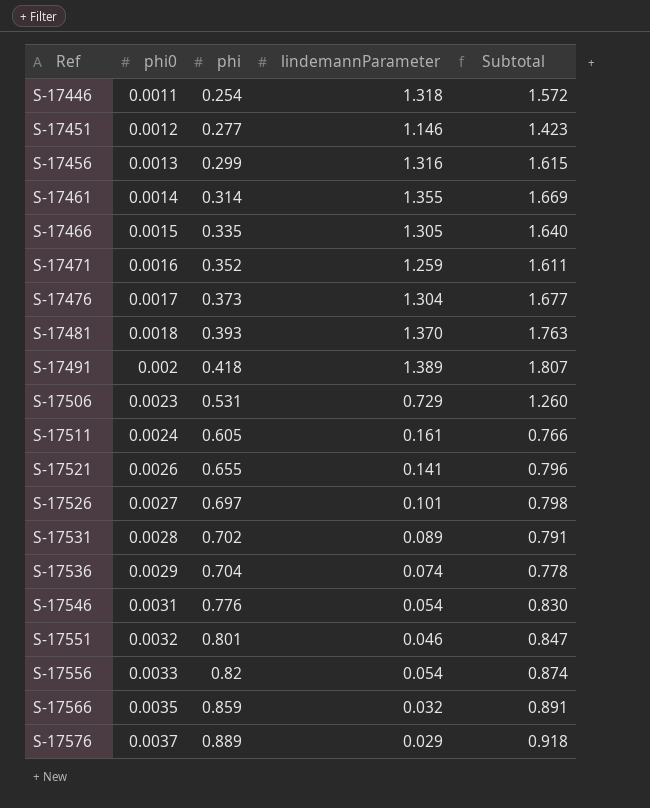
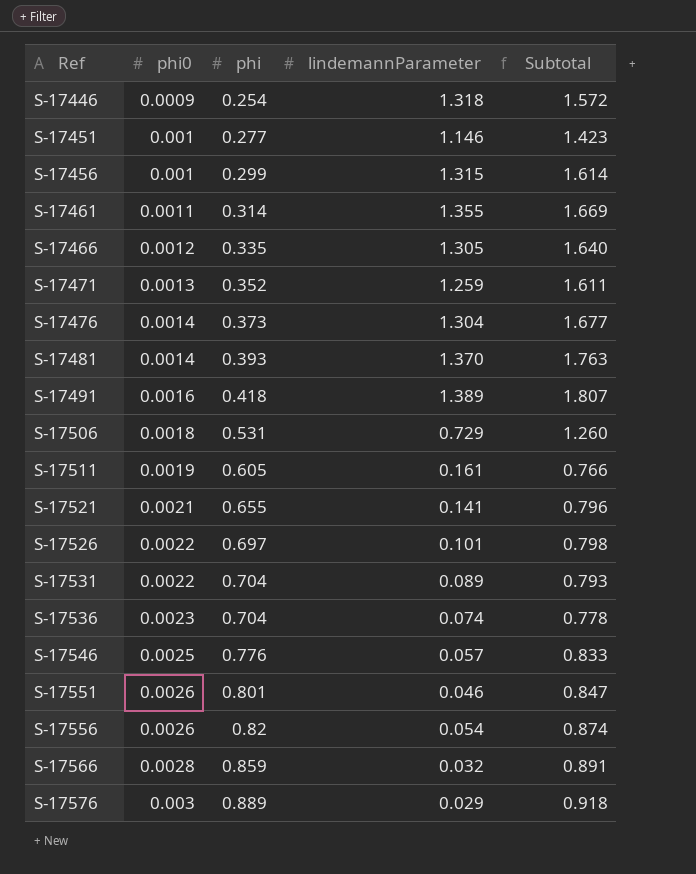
S-17446 | phi0: 0.0011 -> 0.0009
S-17451 | phi0: 0.0012 -> 0.001
S-17456 | phi0: 0.0013 -> 0.001
S-17456 | lindemannParameter: 1.316 -> 1.315
S-17456 | Subtotal: 1.615 -> 1.614
S-17461 | phi0: 0.0014 -> 0.0011
S-17466 | phi0: 0.0015 -> 0.0012
S-17471 | phi0: 0.0016 -> 0.0013
S-17476 | phi0: 0.0017 -> 0.0014
S-17481 | phi0: 0.0018 -> 0.0014
S-17491 | phi0: 0.002 -> 0.0016
S-17506 | phi0: 0.0023 -> 0.0018
S-17511 | phi0: 0.0024 -> 0.0019
S-17521 | phi0: 0.0026 -> 0.0021
S-17526 | phi0: 0.0027 -> 0.0022
S-17531 | phi0: 0.0028 -> 0.0022
S-17531 | phi: 0.702 -> 0.704
S-17531 | Subtotal: 0.791 -> 0.793
S-17536 | phi0: 0.0029 -> 0.0023
S-17546 | phi0: 0.0031 -> 0.0025
S-17546 | lindemannParameter: 0.054 -> 0.057
S-17546 | Subtotal: 0.830 -> 0.833
S-17551 | phi0: 0.0032 -> 0.0026
S-17556 | phi0: 0.0033 -> 0.0026
S-17566 | phi0: 0.0035 -> 0.0028
S-17576 | phi0: 0.0037 -> 0.003

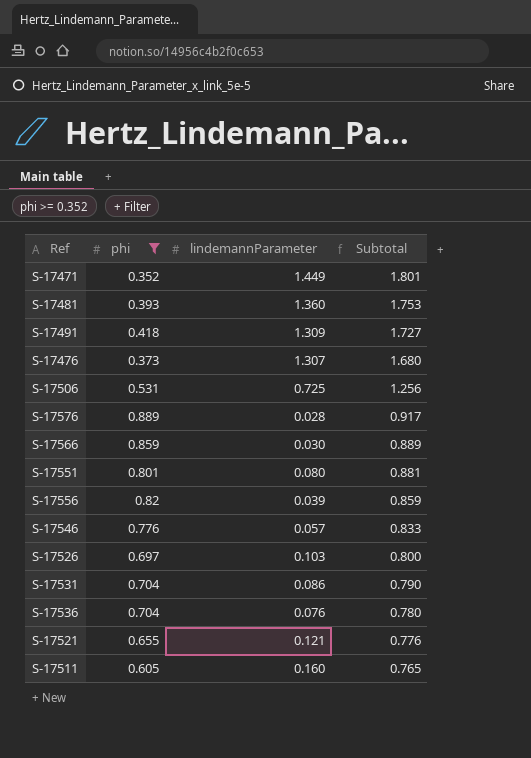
filter: none -> phi >= 0.352
row order: Ref ascending -> Subtotal descending
column phi0 | position: 2 -> none
S-17471 | lindemannParameter: 1.259 -> 1.449
S-17471 | Subtotal: 1.611 -> 1.801
S-17481 | lindemannParameter: 1.370 -> 1.360
S-17481 | Subtotal: 1.763 -> 1.753
S-17491 | lindemannParameter: 1.389 -> 1.309
S-17491 | Subtotal: 1.807 -> 1.727
S-17476 | lindemannParameter: 1.304 -> 1.307
S-17476 | Subtotal: 1.677 -> 1.680
S-17506 | lindemannParameter: 0.729 -> 0.725
S-17506 | Subtotal: 1.260 -> 1.256
S-17576 | lindemannParameter: 0.029 -> 0.028
S-17576 | Subtotal: 0.918 -> 0.917
S-17566 | lindemannParameter: 0.032 -> 0.030
S-17566 | Subtotal: 0.891 -> 0.889
S-17551 | lindemannParameter: 0.046 -> 0.080
S-17551 | Subtotal: 0.847 -> 0.881
S-17556 | lindemannParameter: 0.054 -> 0.039
S-17556 | Subtotal: 0.874 -> 0.859
S-17526 | lindemannParameter: 0.101 -> 0.103
S-17526 | Subtotal: 0.798 -> 0.800
S-17531 | lindemannParameter: 0.089 -> 0.086
S-17531 | Subtotal: 0.793 -> 0.790
S-17536 | lindemannParameter: 0.074 -> 0.076
S-17536 | Subtotal: 0.778 -> 0.780
S-17521 | lindemannParameter: 0.141 -> 0.121
S-17521 | Subtotal: 0.796 -> 0.776
S-17511 | lindemannParameter: 0.161 -> 0.160
S-17511 | Subtotal: 0.766 -> 0.765

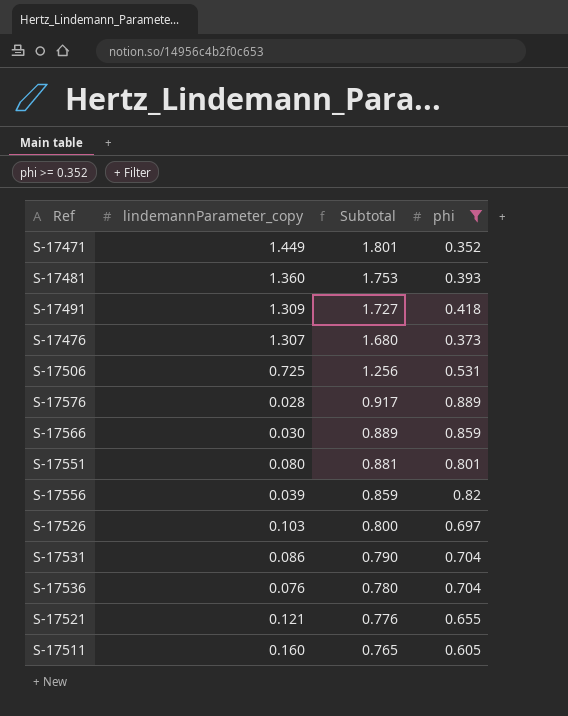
column name: lindemannParameter -> lindemannParameter_copy
column phi | position: 2 -> 4
row S-17546: 0.776 | 0.057 | 0.833 -> none

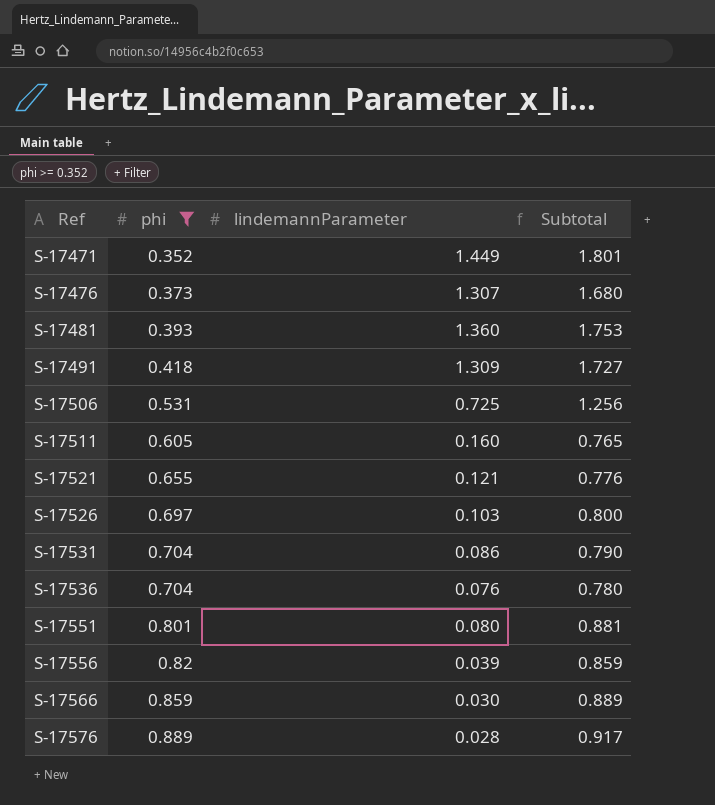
row order: Subtotal descending -> Ref ascending
column phi | position: 4 -> 2
column name: lindemannParameter_copy -> lindemannParameter

